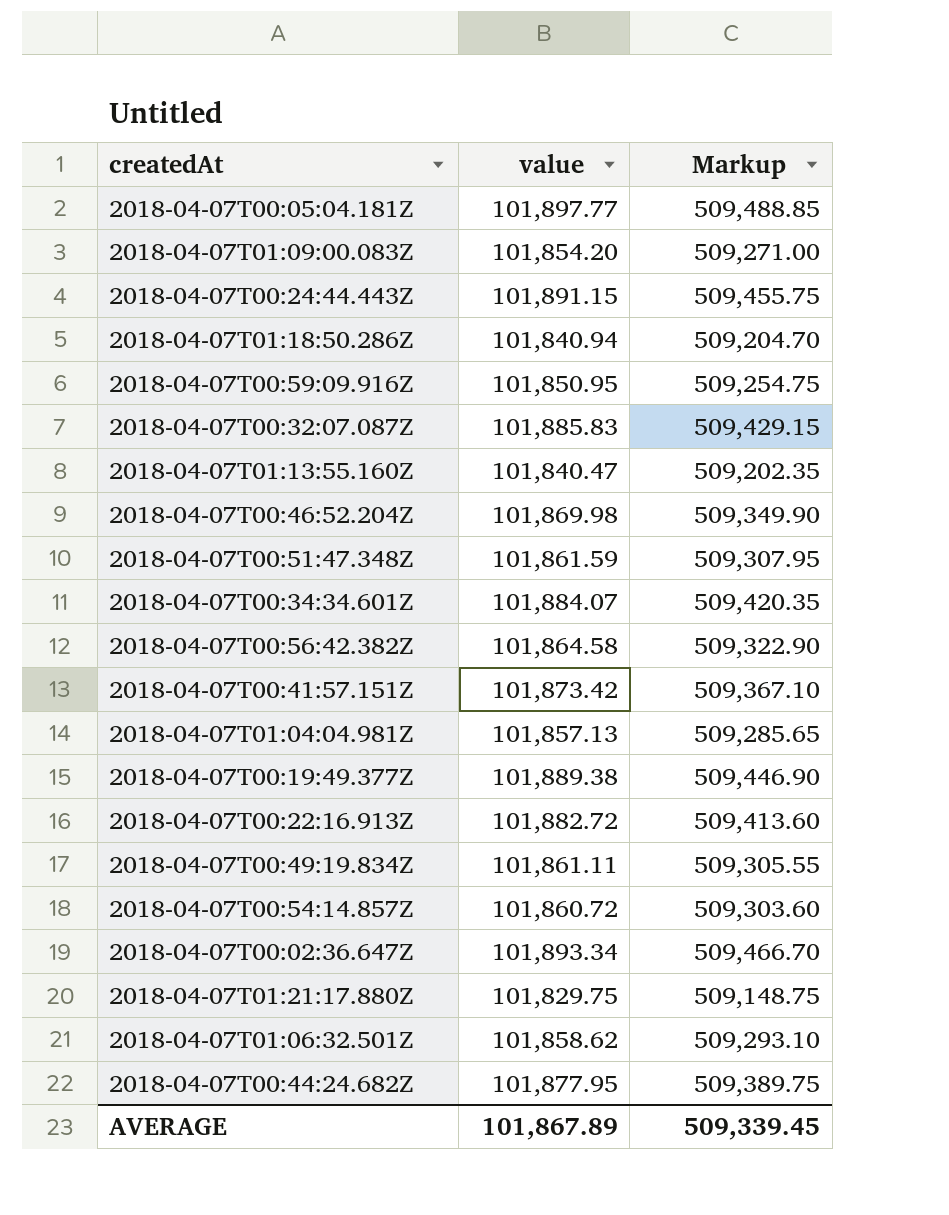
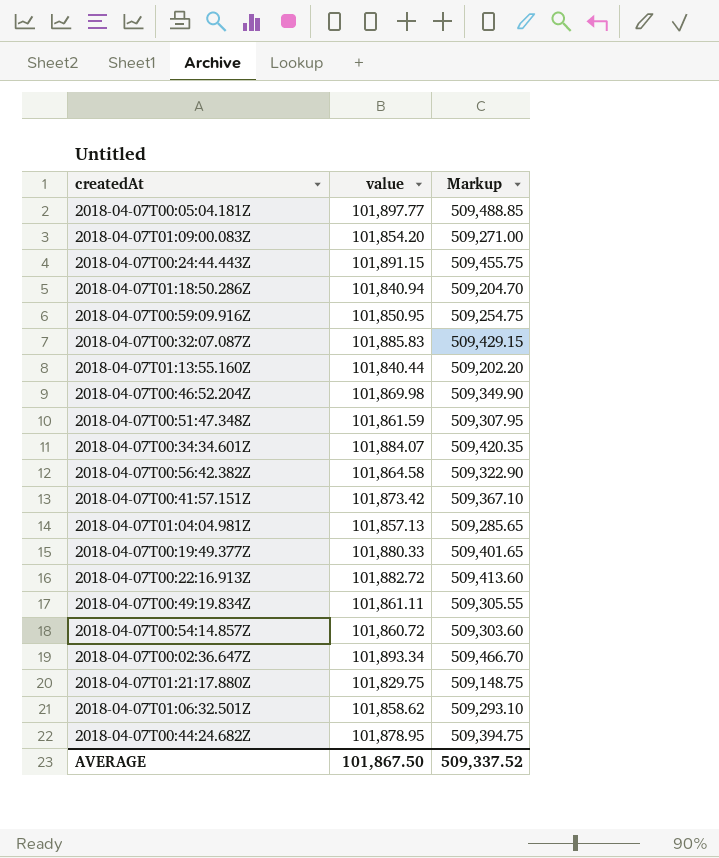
2018-04-07T01:13:55.160Z | value: 101,840.47 -> 101,840.44
2018-04-07T01:13:55.160Z | Markup: 509,202.35 -> 509,202.20
2018-04-07T00:19:49.377Z | value: 101,889.38 -> 101,880.33
2018-04-07T00:19:49.377Z | Markup: 509,446.90 -> 509,401.65
2018-04-07T00:44:24.682Z | value: 101,877.95 -> 101,878.95
2018-04-07T00:44:24.682Z | Markup: 509,389.75 -> 509,394.75
AVERAGE | value: 101,867.89 -> 101,867.50
AVERAGE | Markup: 509,339.45 -> 509,337.52

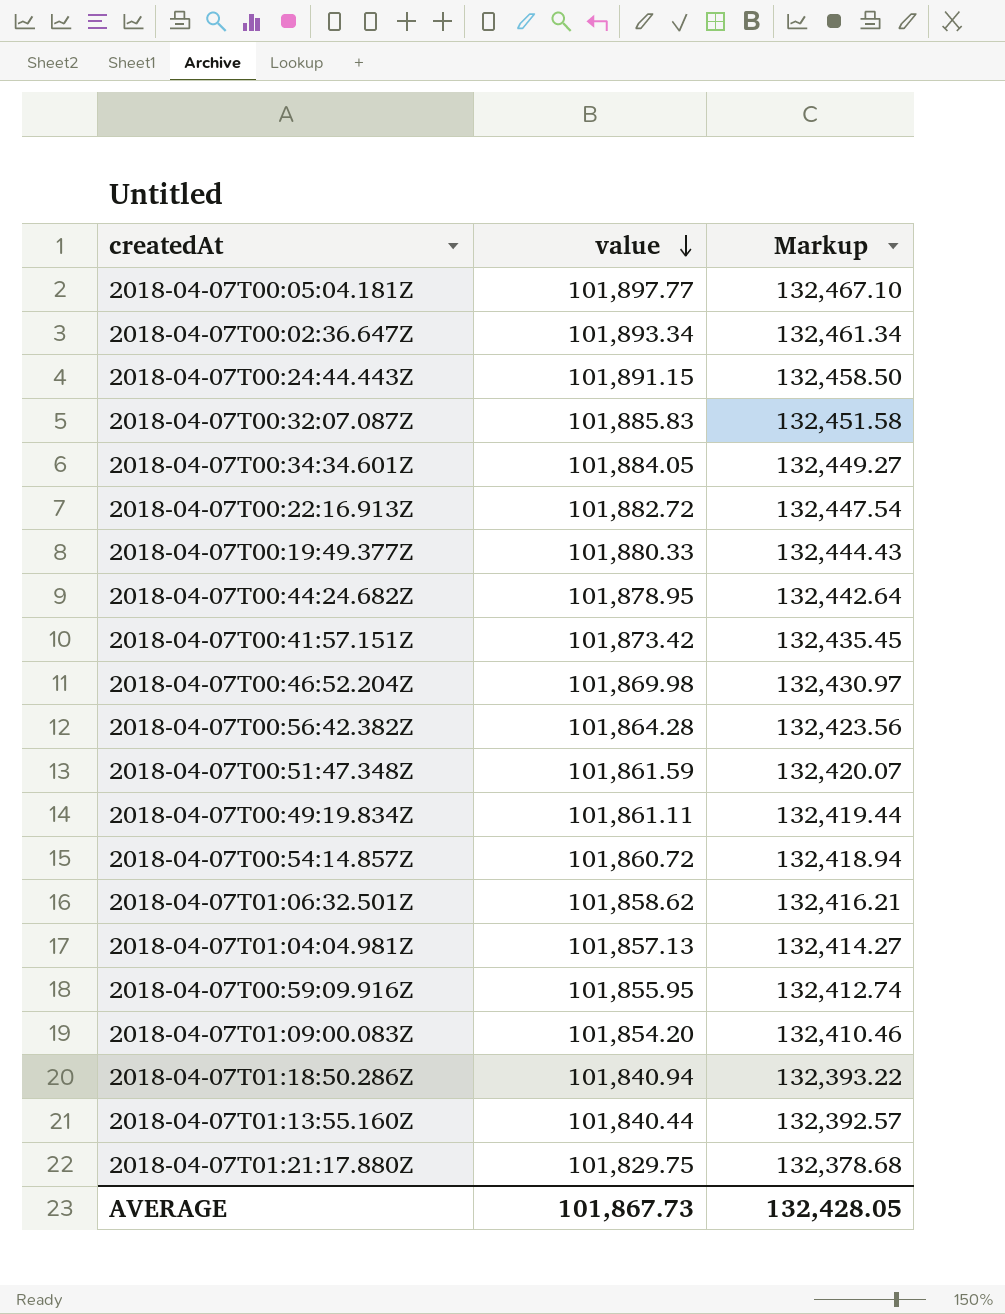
row order: none -> value descending
column Markup | formula: [value] * 5 -> [value] * 1.3
2018-04-07T00:34:34.601Z | value: 101,884.07 -> 101,884.05
2018-04-07T00:56:42.382Z | value: 101,864.58 -> 101,864.28
2018-04-07T00:59:09.916Z | value: 101,850.95 -> 101,855.95
AVERAGE | value: 101,867.50 -> 101,867.73
AVERAGE | Markup: 509,337.52 -> 132,428.05

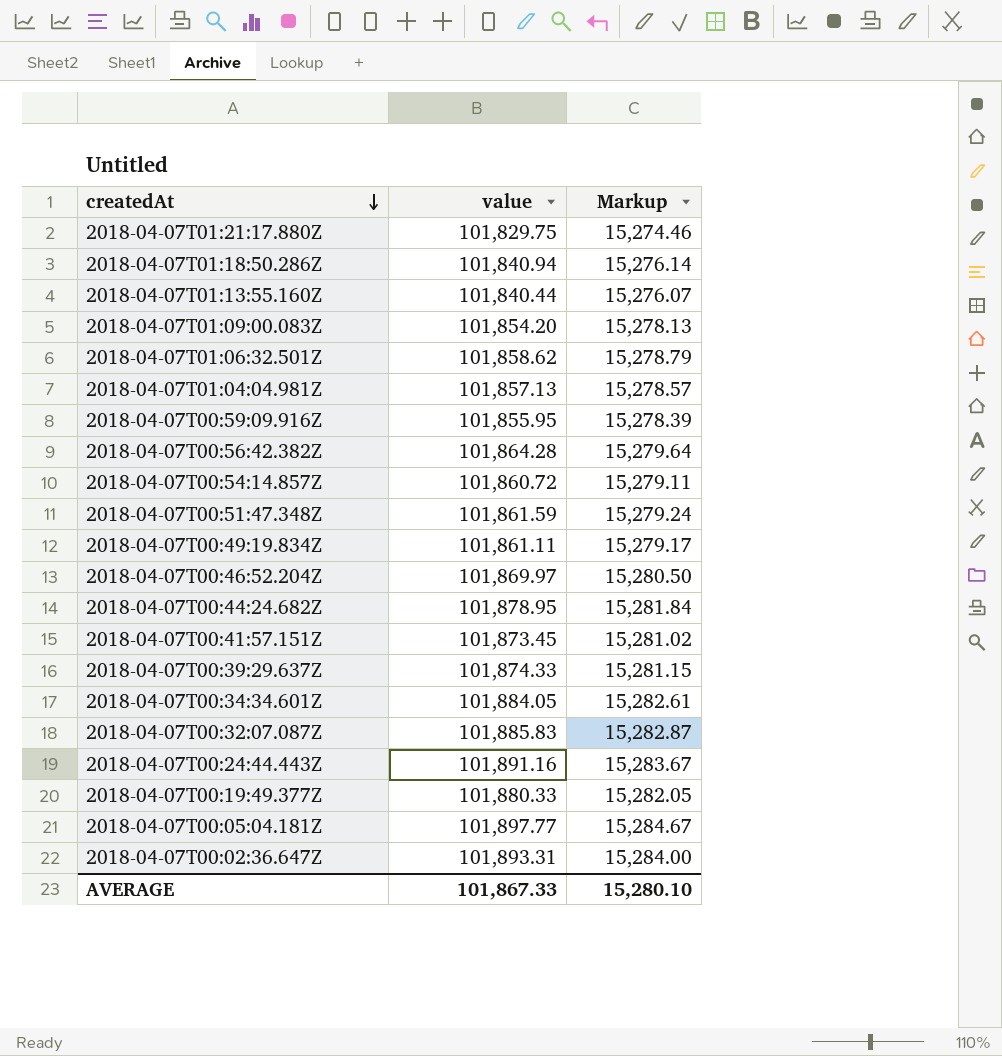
row order: value descending -> createdAt descending
column Markup | formula: [value] * 1.3 -> [value] * 0.15
row 2018-04-07T00:22:16.913Z: 101,882.72 | 132,447.54 -> none
2018-04-07T00:46:52.204Z | value: 101,869.98 -> 101,869.97
2018-04-07T00:41:57.151Z | value: 101,873.42 -> 101,873.45
row 2018-04-07T00:39:29.637Z: none -> 101,874.33 | 15,281.15
2018-04-07T00:24:44.443Z | value: 101,891.15 -> 101,891.16
2018-04-07T00:02:36.647Z | value: 101,893.34 -> 101,893.31
AVERAGE | value: 101,867.73 -> 101,867.33
AVERAGE | Markup: 132,428.05 -> 15,280.10

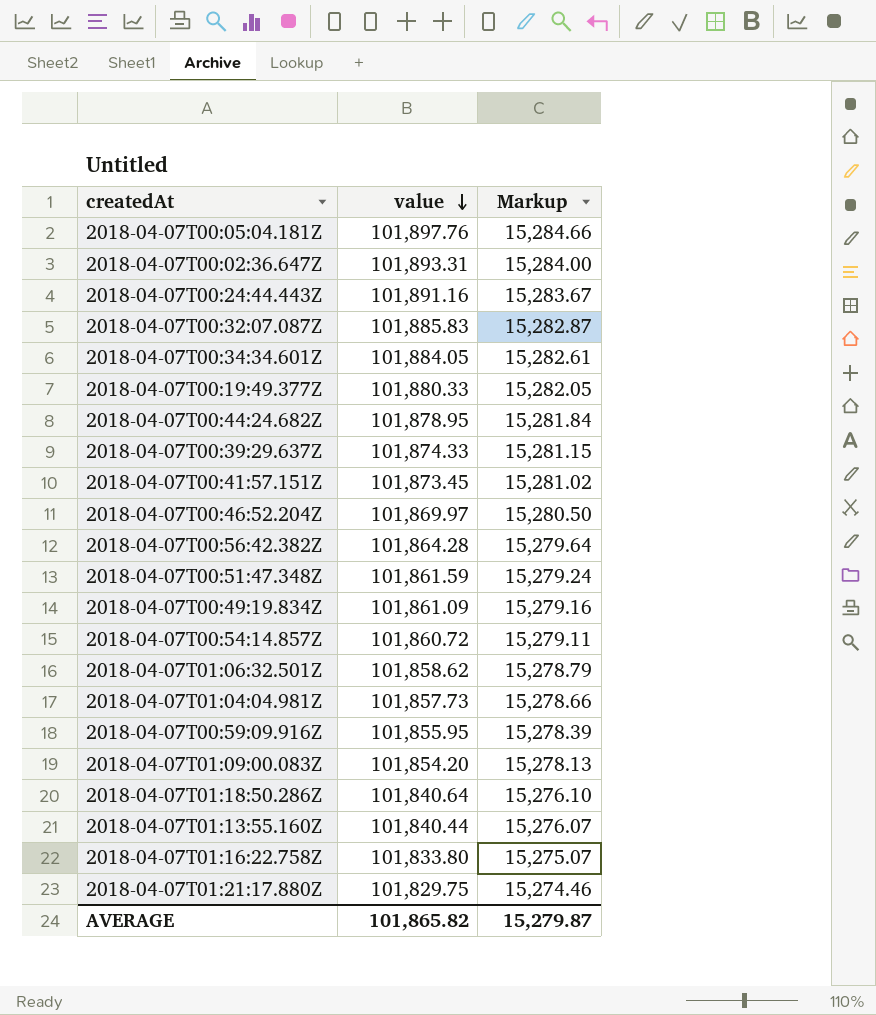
row order: createdAt descending -> value descending
2018-04-07T00:05:04.181Z | value: 101,897.77 -> 101,897.76
2018-04-07T00:05:04.181Z | Markup: 15,284.67 -> 15,284.66
2018-04-07T00:49:19.834Z | value: 101,861.11 -> 101,861.09
2018-04-07T00:49:19.834Z | Markup: 15,279.17 -> 15,279.16
2018-04-07T01:04:04.981Z | value: 101,857.13 -> 101,857.73
2018-04-07T01:04:04.981Z | Markup: 15,278.57 -> 15,278.66
2018-04-07T01:18:50.286Z | value: 101,840.94 -> 101,840.64
2018-04-07T01:18:50.286Z | Markup: 15,276.14 -> 15,276.10
row 2018-04-07T01:16:22.758Z: none -> 101,833.80 | 15,275.07
AVERAGE | value: 101,867.33 -> 101,865.82
AVERAGE | Markup: 15,280.10 -> 15,279.87

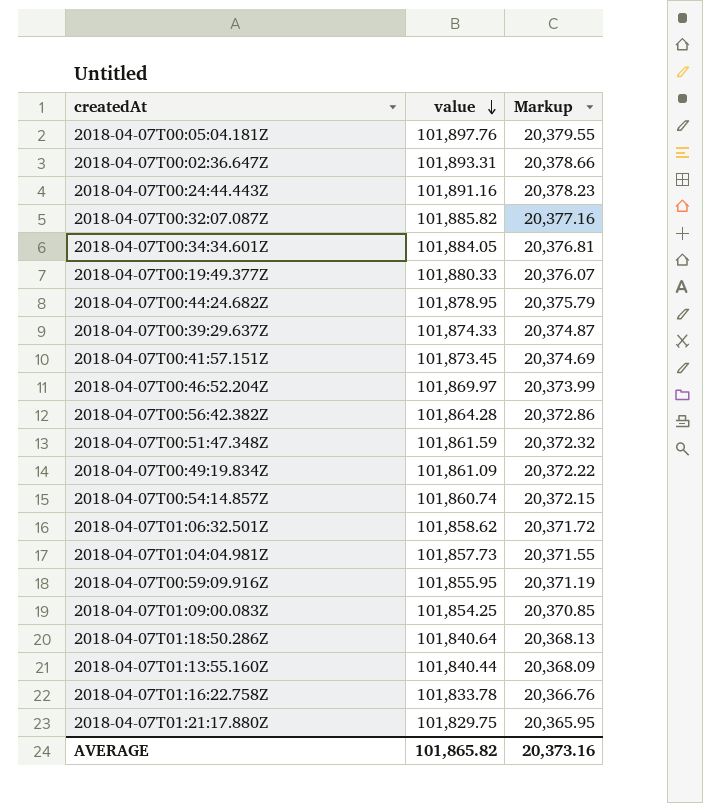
column Markup | formula: [value] * 0.15 -> [value] * 0.2
2018-04-07T00:32:07.087Z | value: 101,885.83 -> 101,885.82
2018-04-07T00:54:14.857Z | value: 101,860.72 -> 101,860.74
2018-04-07T01:09:00.083Z | value: 101,854.20 -> 101,854.25
2018-04-07T01:16:22.758Z | value: 101,833.80 -> 101,833.78
AVERAGE | Markup: 15,279.87 -> 20,373.16

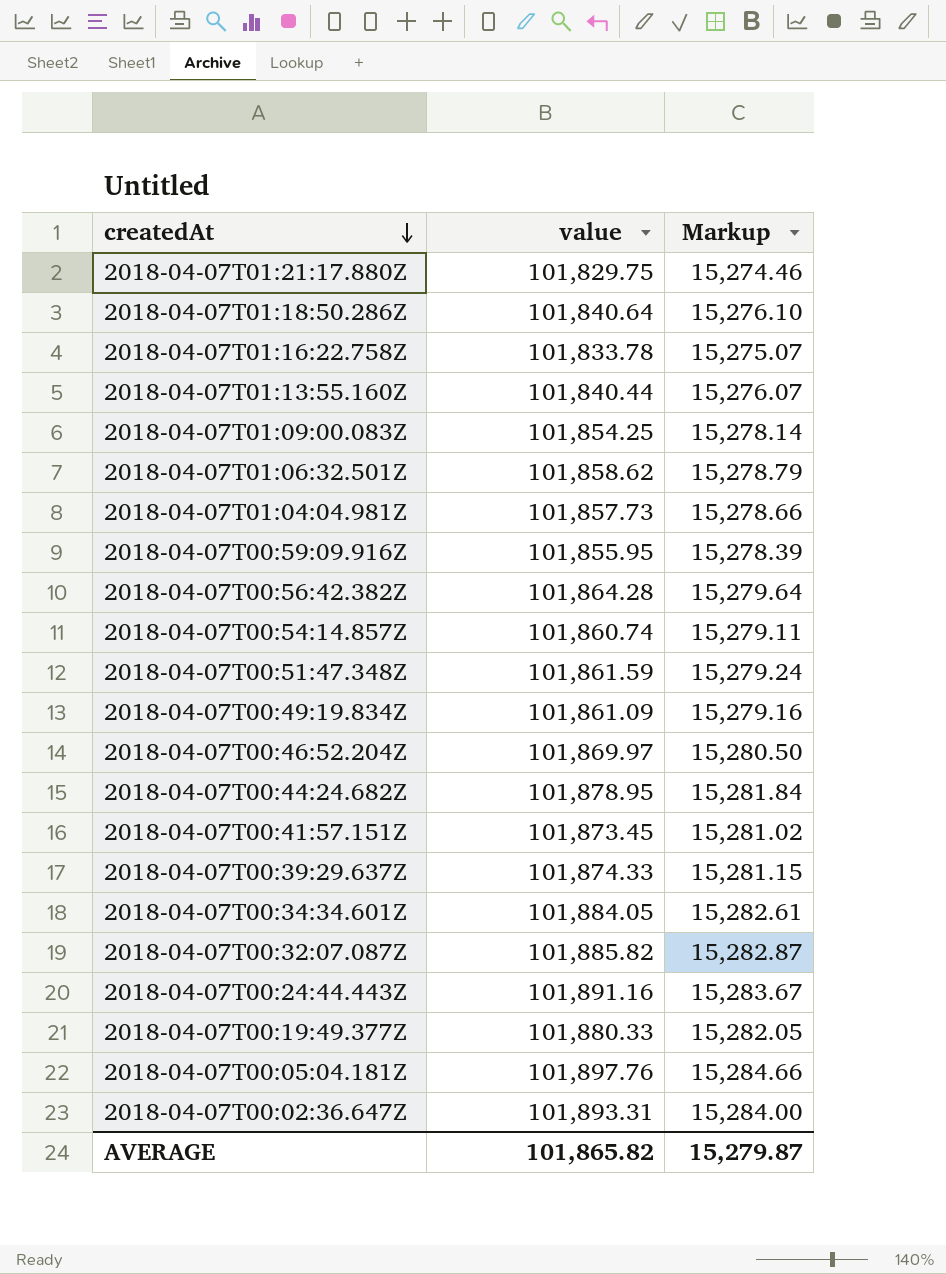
row order: value descending -> createdAt descending
column Markup | formula: [value] * 0.2 -> [value] * 0.15
AVERAGE | Markup: 20,373.16 -> 15,279.87

